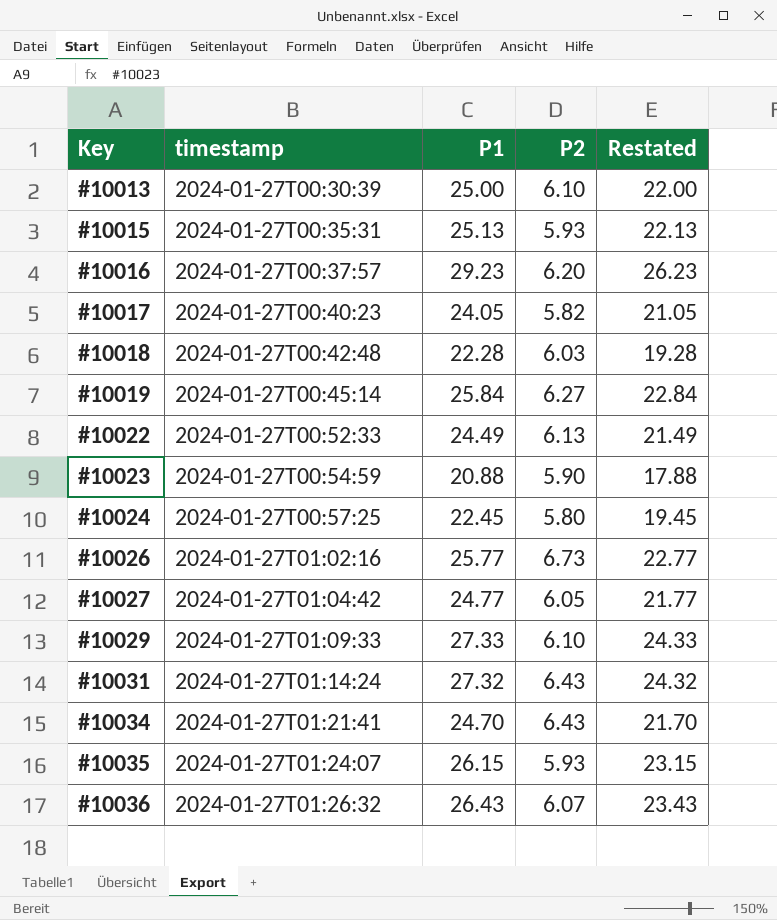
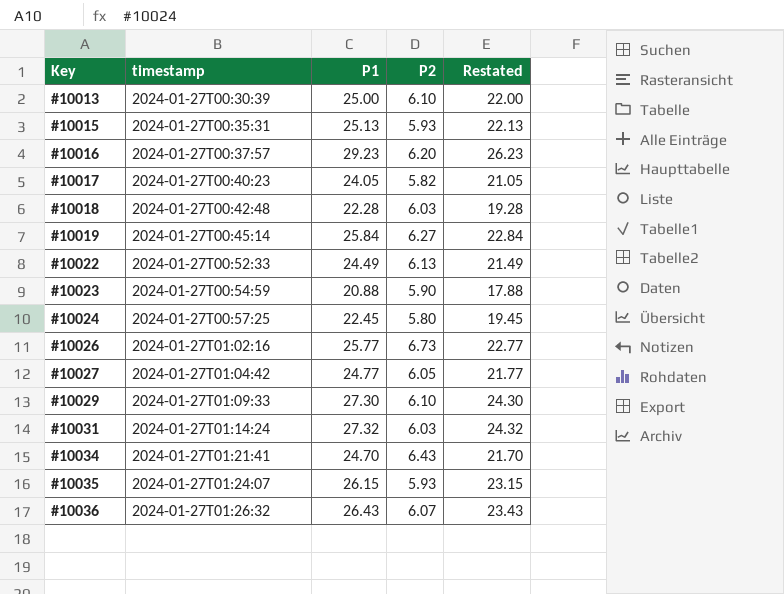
#10029 | P1: 27.33 -> 27.30
#10029 | Restated: 24.33 -> 24.30
#10031 | P2: 6.43 -> 6.03

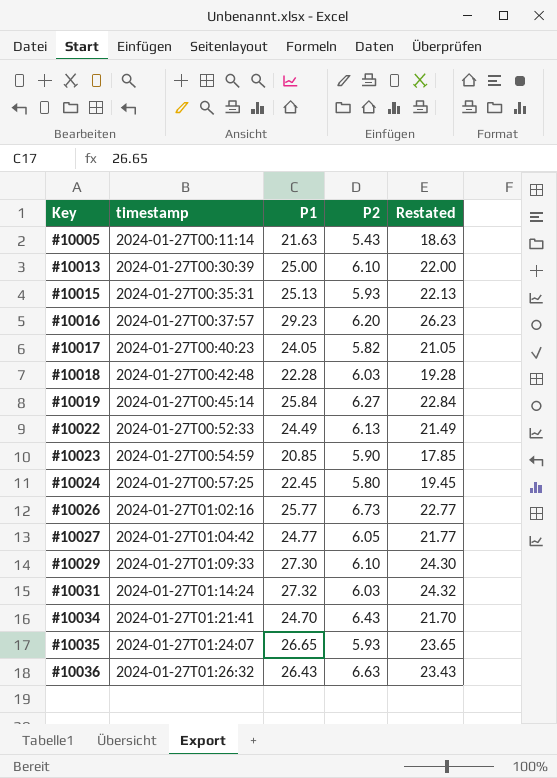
row #10005: none -> 2024-01-27T00:11:14 | 21.63 | 5.43 | 18.63
#10023 | P1: 20.88 -> 20.85
#10023 | Restated: 17.88 -> 17.85
#10035 | P1: 26.15 -> 26.65
#10035 | Restated: 23.15 -> 23.65
#10036 | P2: 6.07 -> 6.63

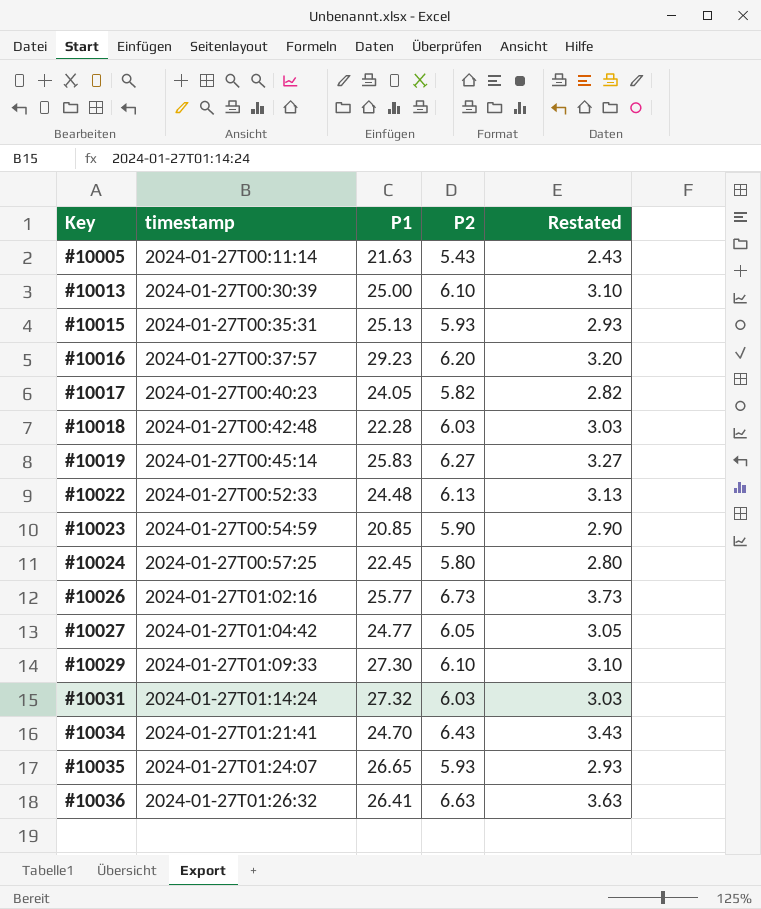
column Restated | formula: [P1] - 3 -> [P2] - 3
#10019 | P1: 25.84 -> 25.83
#10022 | P1: 24.49 -> 24.48
#10036 | P1: 26.43 -> 26.41

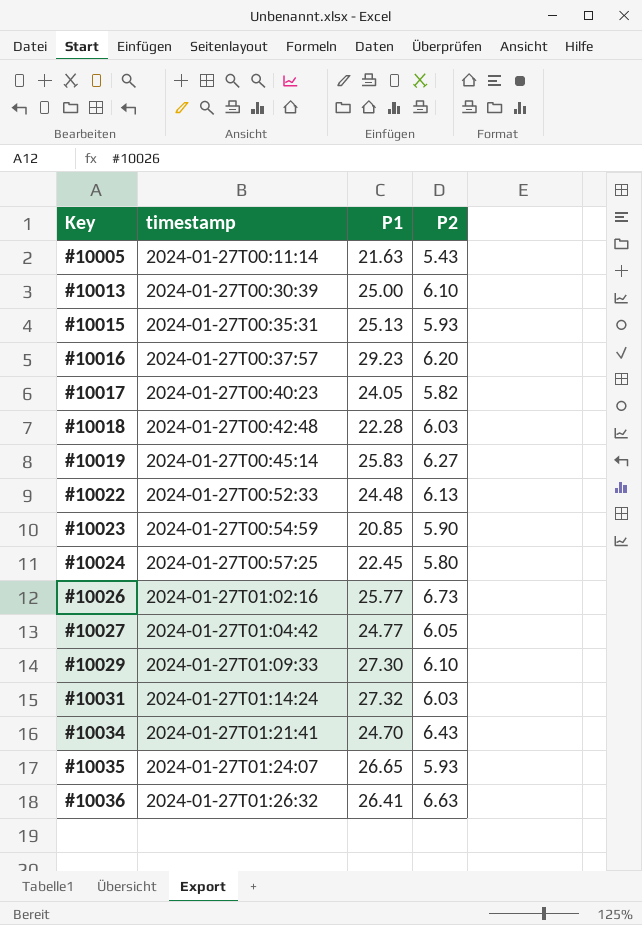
column Restated | formula: [P2] - 3 -> none

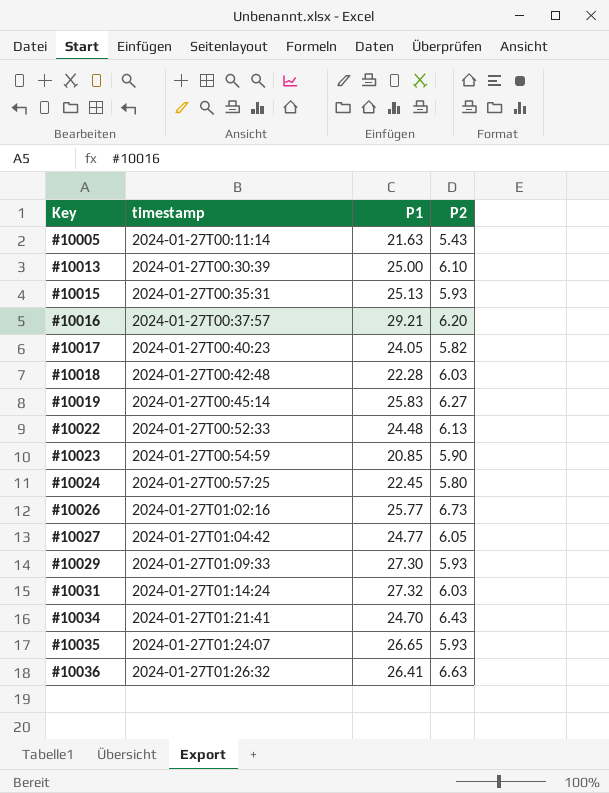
#10016 | P1: 29.23 -> 29.21
#10029 | P2: 6.10 -> 5.93

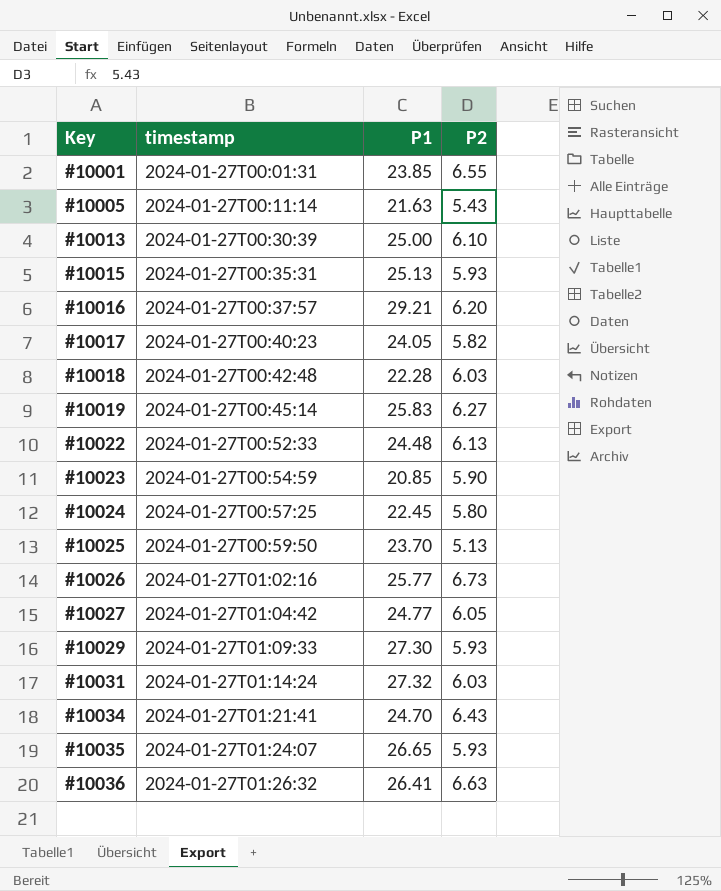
row #10001: none -> 2024-01-27T00:01:31 | 23.85 | 6.55
row #10025: none -> 2024-01-27T00:59:50 | 23.70 | 5.13

